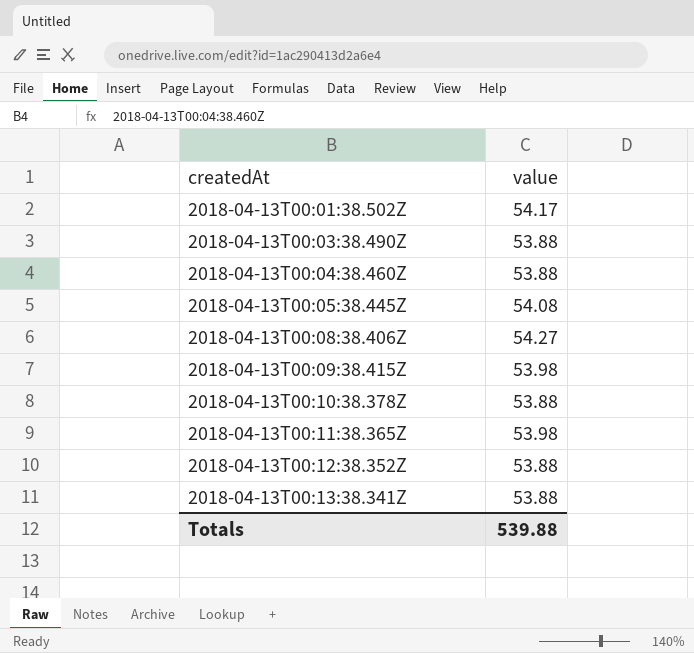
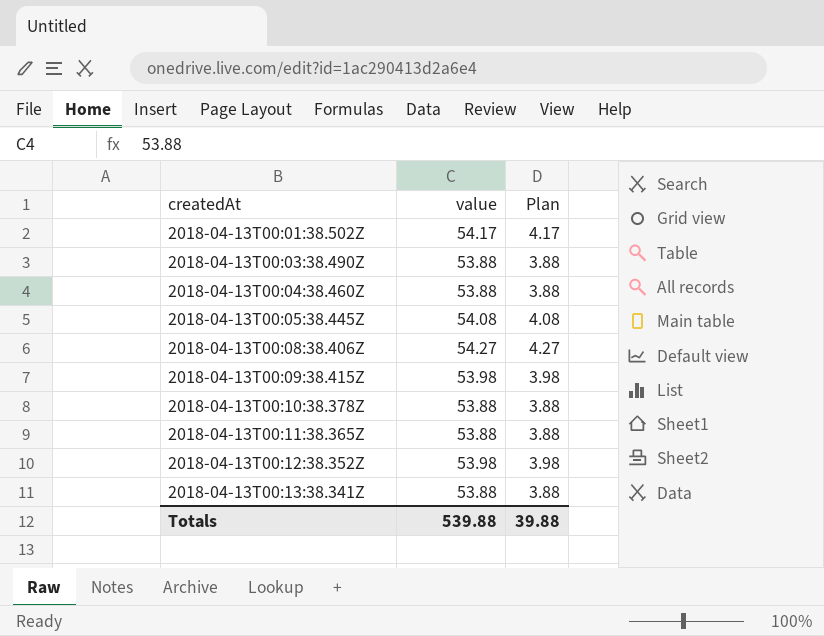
column Plan | formula: none -> [value] - 50
2018-04-13T00:11:38.365Z | value: 53.98 -> 53.88
2018-04-13T00:12:38.352Z | value: 53.88 -> 53.98

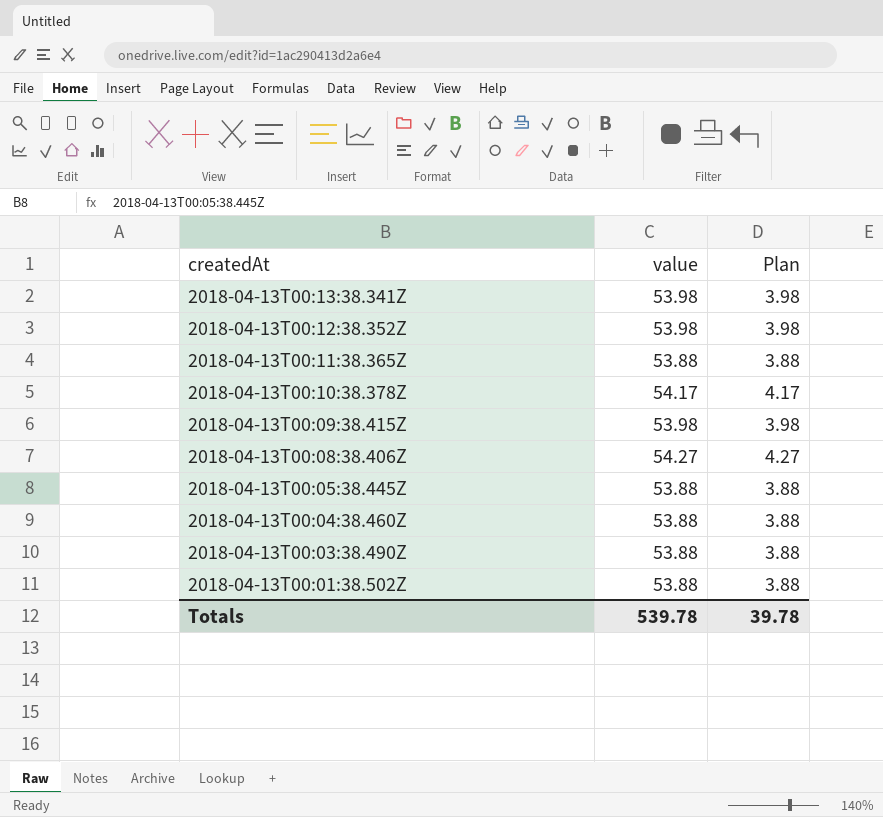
row order: createdAt ascending -> createdAt descending
2018-04-13T00:13:38.341Z | value: 53.88 -> 53.98
2018-04-13T00:13:38.341Z | Plan: 3.88 -> 3.98
2018-04-13T00:10:38.378Z | value: 53.88 -> 54.17
2018-04-13T00:10:38.378Z | Plan: 3.88 -> 4.17
2018-04-13T00:05:38.445Z | value: 54.08 -> 53.88
2018-04-13T00:05:38.445Z | Plan: 4.08 -> 3.88
2018-04-13T00:01:38.502Z | value: 54.17 -> 53.88
2018-04-13T00:01:38.502Z | Plan: 4.17 -> 3.88
Totals | value: 539.88 -> 539.78
Totals | Plan: 39.88 -> 39.78

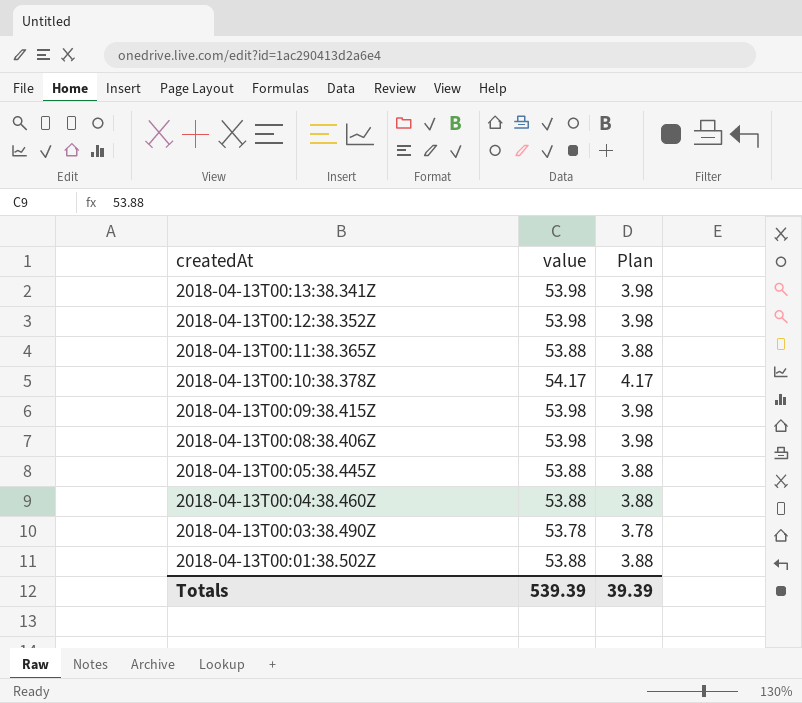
2018-04-13T00:08:38.406Z | value: 54.27 -> 53.98
2018-04-13T00:08:38.406Z | Plan: 4.27 -> 3.98
2018-04-13T00:03:38.490Z | value: 53.88 -> 53.78
2018-04-13T00:03:38.490Z | Plan: 3.88 -> 3.78
Totals | value: 539.78 -> 539.39
Totals | Plan: 39.78 -> 39.39

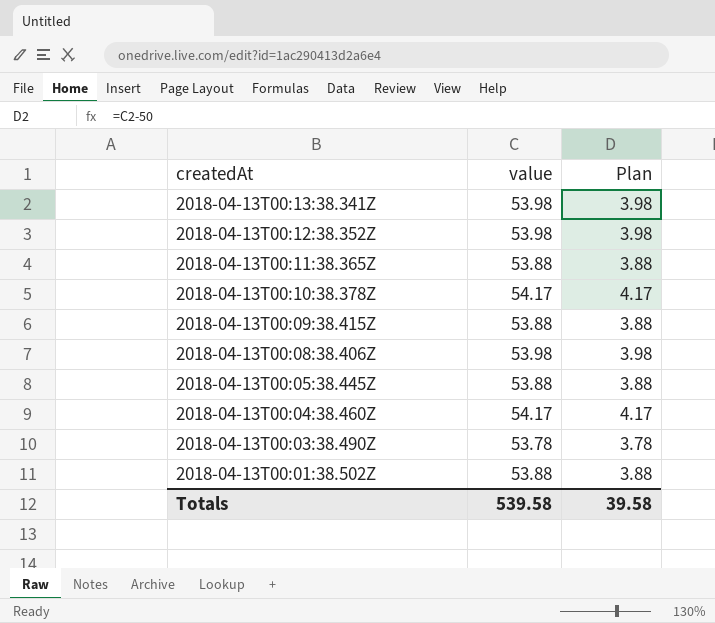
2018-04-13T00:09:38.415Z | value: 53.98 -> 53.88
2018-04-13T00:09:38.415Z | Plan: 3.98 -> 3.88
2018-04-13T00:04:38.460Z | value: 53.88 -> 54.17
2018-04-13T00:04:38.460Z | Plan: 3.88 -> 4.17
Totals | value: 539.39 -> 539.58
Totals | Plan: 39.39 -> 39.58

